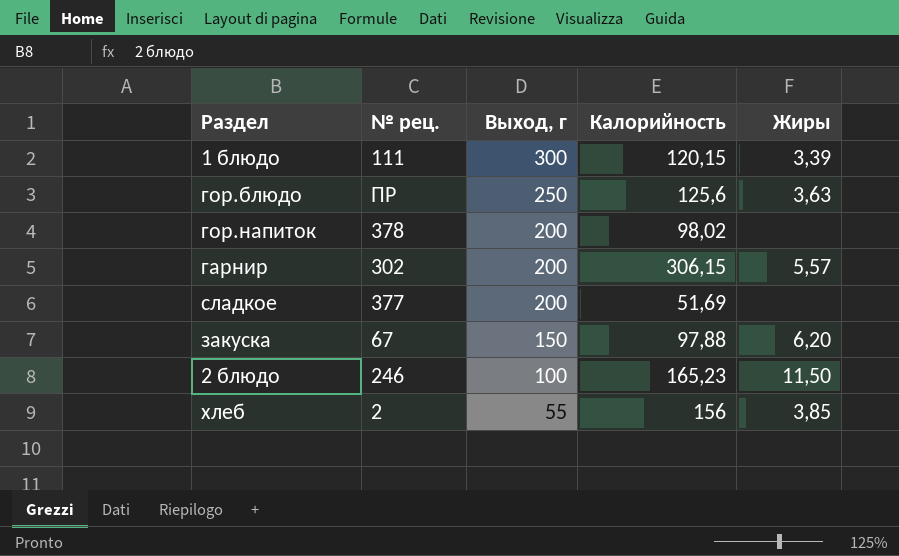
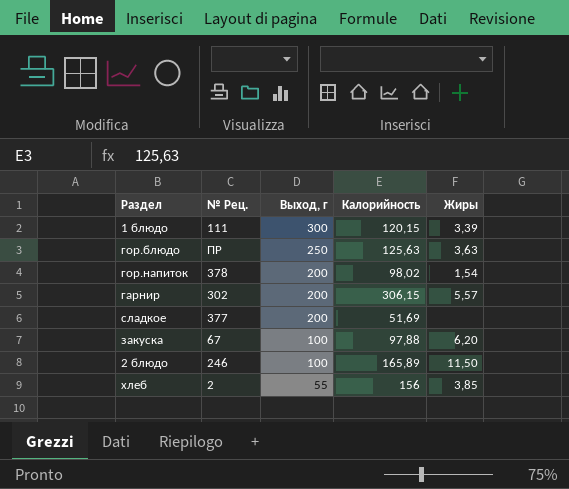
column name: № рец. -> № Рец.
гор.блюдо | Калорийность: 125,6 -> 125,63
гор.напиток | Жиры: none -> 1,54
закуска | Выход, г: 150 -> 100
2 блюдо | Калорийность: 165,23 -> 165,89

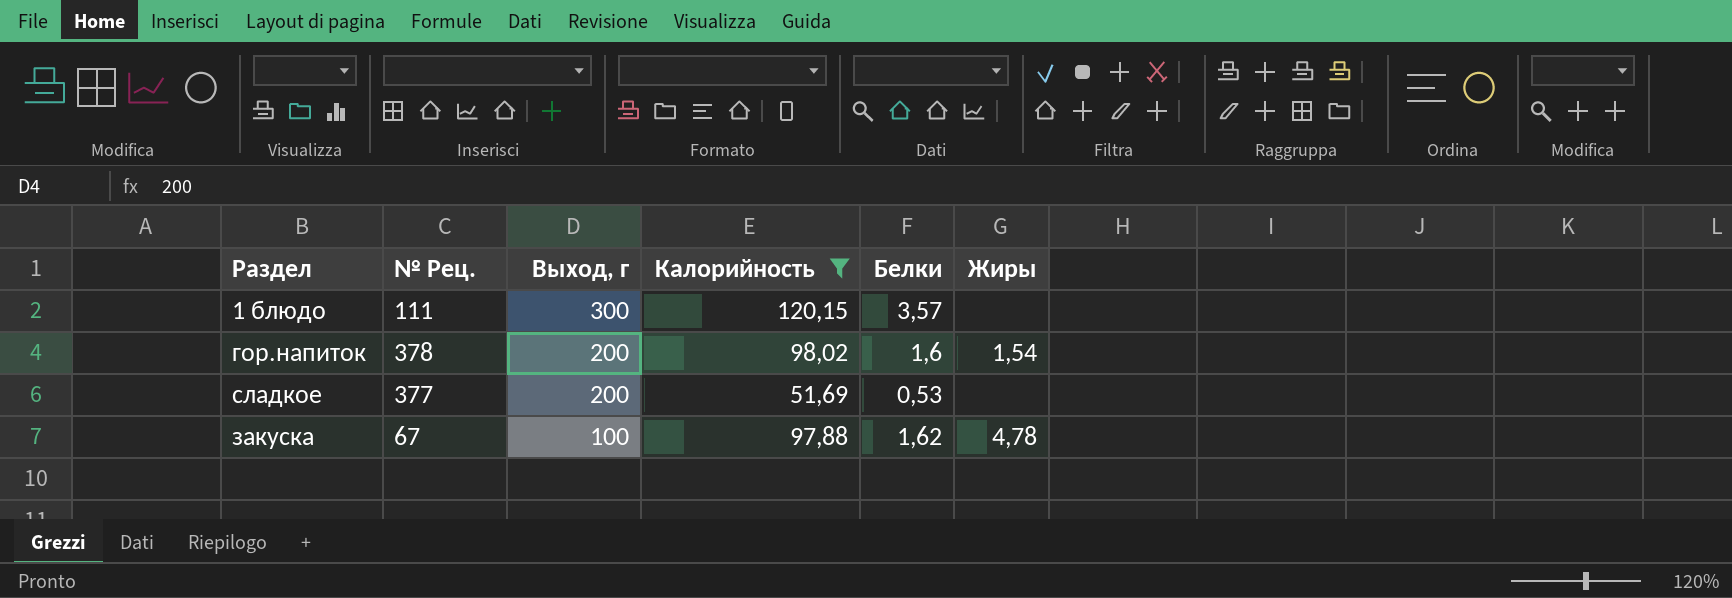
filter: none -> Калорийность <= 120,15
column Белки | position: none -> 5
1 блюдо | Жиры: 3,39 -> none
закуска | Жиры: 6,20 -> 4,78

